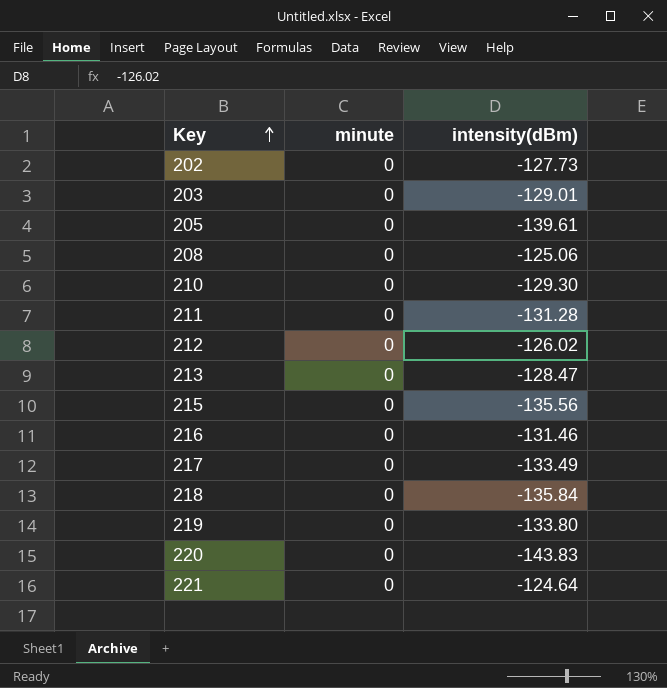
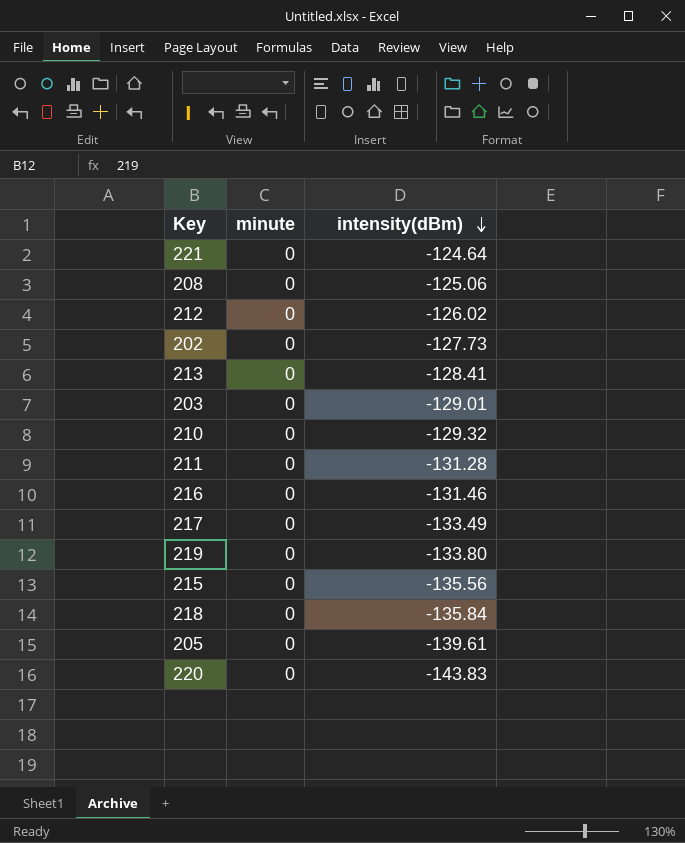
row order: Key ascending -> intensity(dBm) descending
213 | intensity(dBm): -128.47 -> -128.41
210 | intensity(dBm): -129.30 -> -129.32

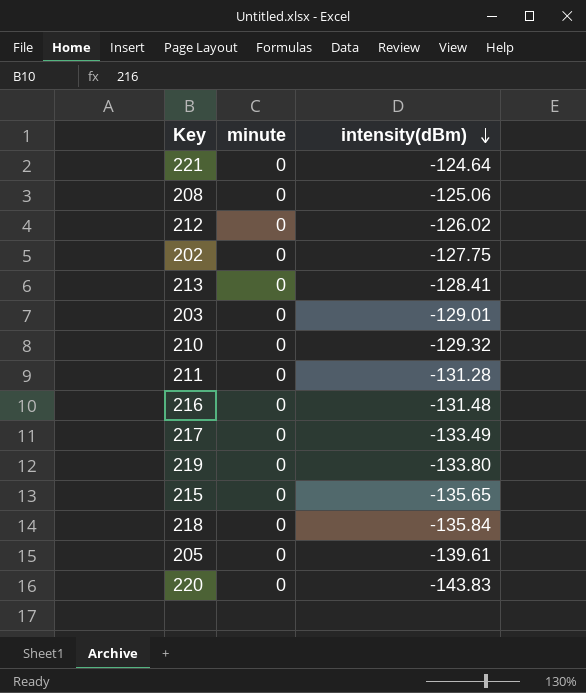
202 | intensity(dBm): -127.73 -> -127.75
216 | intensity(dBm): -131.46 -> -131.48
215 | intensity(dBm): -135.56 -> -135.65

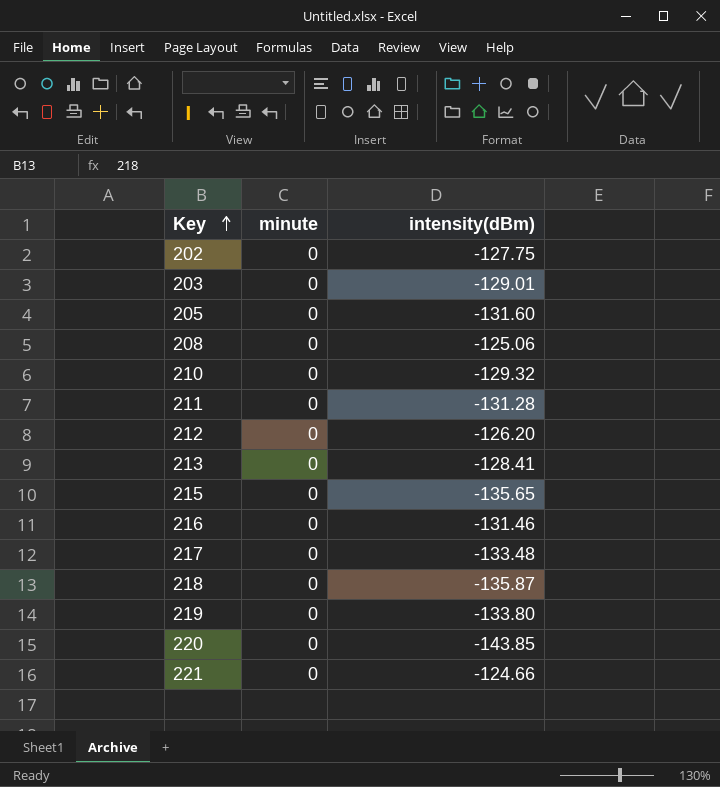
row order: intensity(dBm) descending -> Key ascending
205 | intensity(dBm): -139.61 -> -131.60
212 | intensity(dBm): -126.02 -> -126.20
216 | intensity(dBm): -131.48 -> -131.46
217 | intensity(dBm): -133.49 -> -133.48
218 | intensity(dBm): -135.84 -> -135.87
220 | intensity(dBm): -143.83 -> -143.85
221 | intensity(dBm): -124.64 -> -124.66

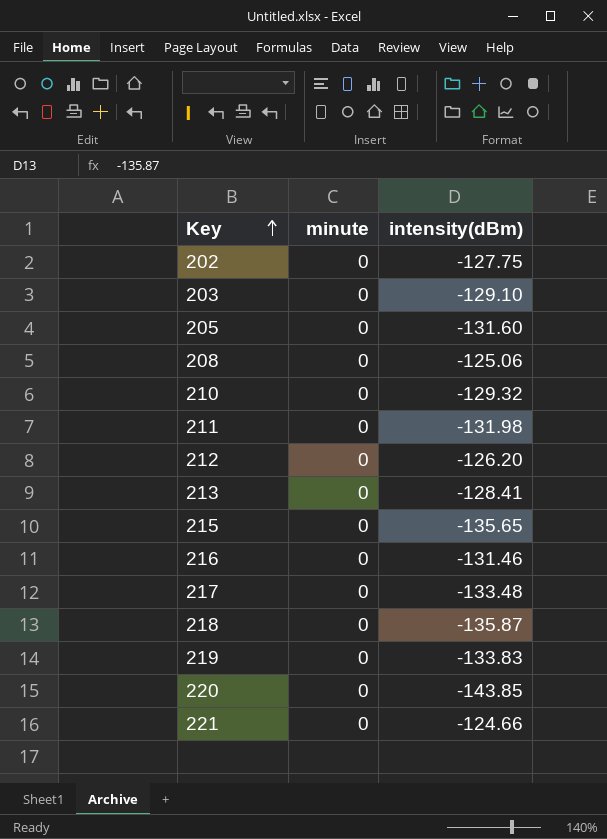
203 | intensity(dBm): -129.01 -> -129.10
211 | intensity(dBm): -131.28 -> -131.98
219 | intensity(dBm): -133.80 -> -133.83

